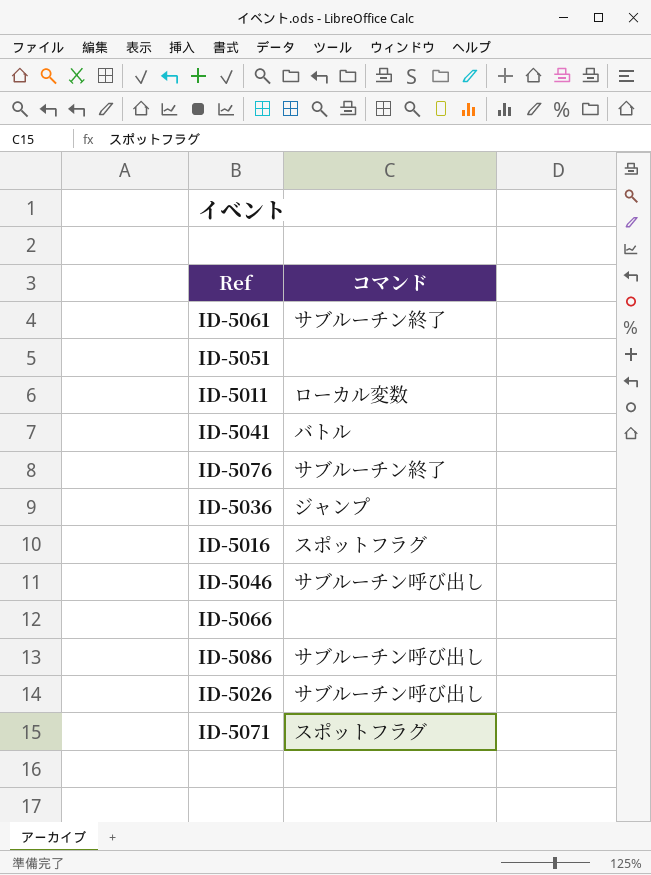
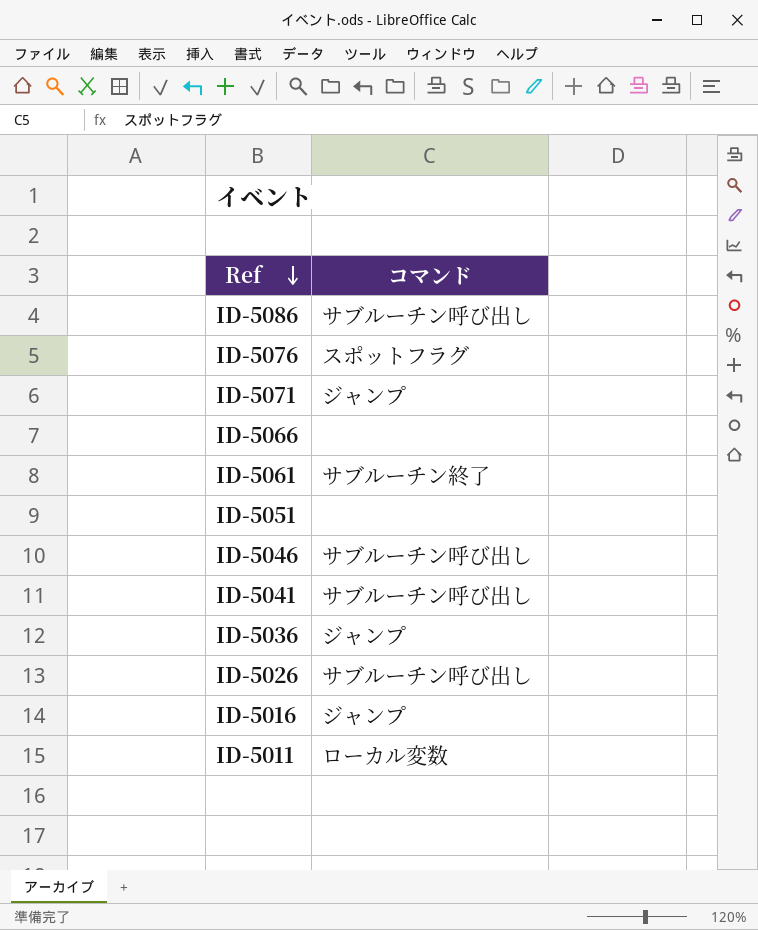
row order: none -> Ref descending
ID-5076 | コマンド: サブルーチン終了 -> スポットフラグ
ID-5071 | コマンド: スポットフラグ -> ジャンプ
ID-5041 | コマンド: バトル -> サブルーチン呼び出し
ID-5016 | コマンド: スポットフラグ -> ジャンプ

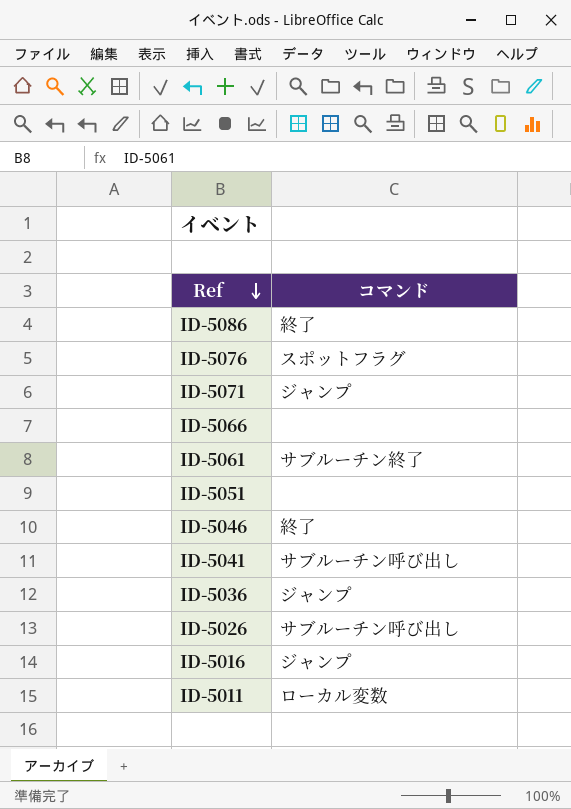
ID-5086 | コマンド: サブルーチン呼び出し -> 終了
ID-5046 | コマンド: サブルーチン呼び出し -> 終了

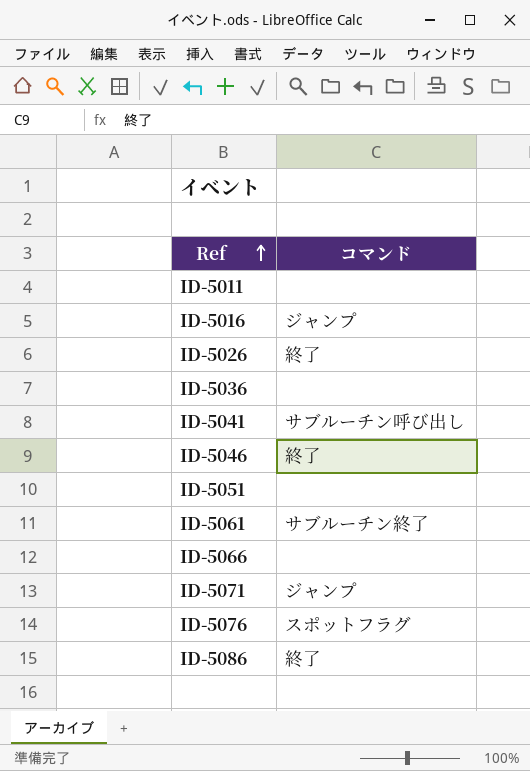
row order: Ref descending -> Ref ascending
ID-5011 | コマンド: ローカル変数 -> none
ID-5026 | コマンド: サブルーチン呼び出し -> 終了
ID-5036 | コマンド: ジャンプ -> none

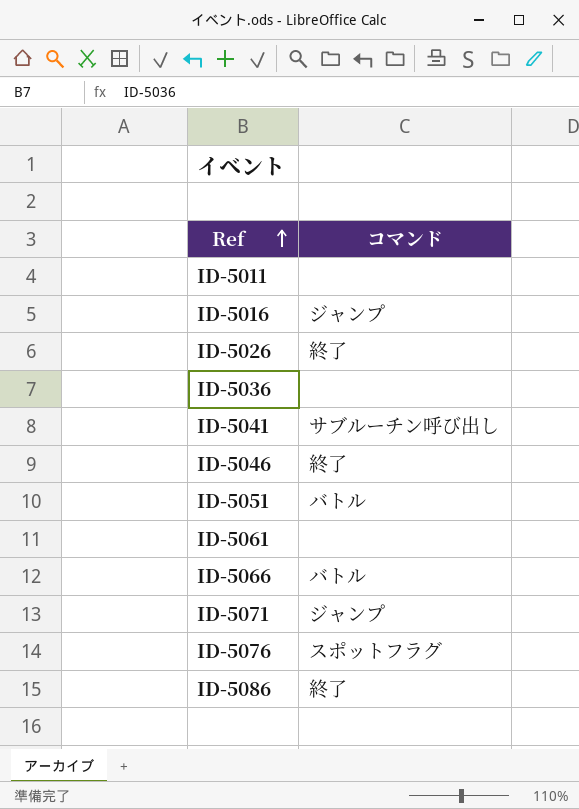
ID-5051 | コマンド: none -> バトル
ID-5061 | コマンド: サブルーチン終了 -> none
ID-5066 | コマンド: none -> バトル

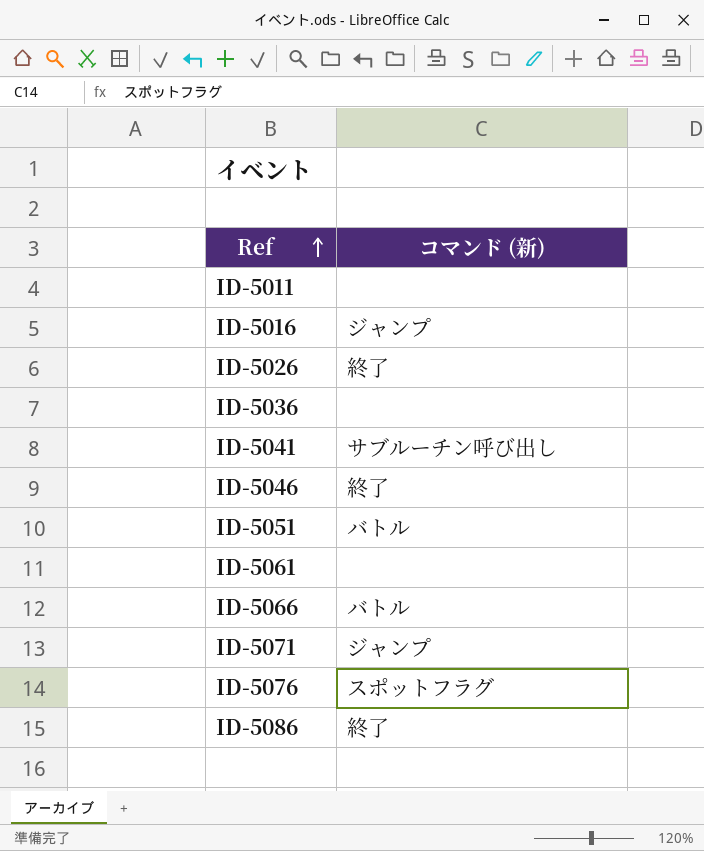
column name: コマンド -> コマンド (新)

